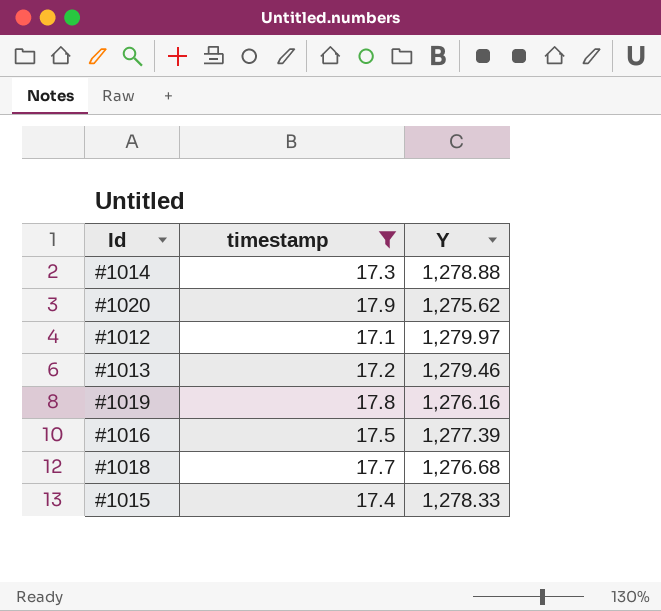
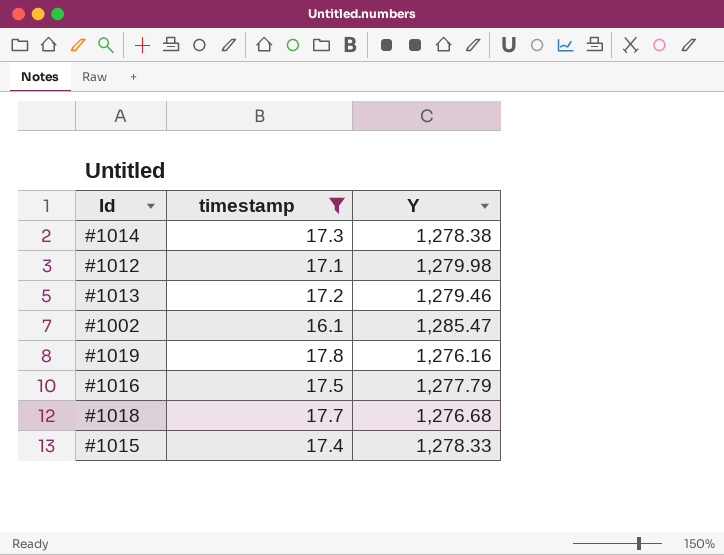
row #1020: 17.9 | 1,275.62 -> none
#1014 | Y: 1,278.88 -> 1,278.38
#1012 | Y: 1,279.97 -> 1,279.98
row #1002: none -> 16.1 | 1,285.47
#1016 | Y: 1,277.39 -> 1,277.79

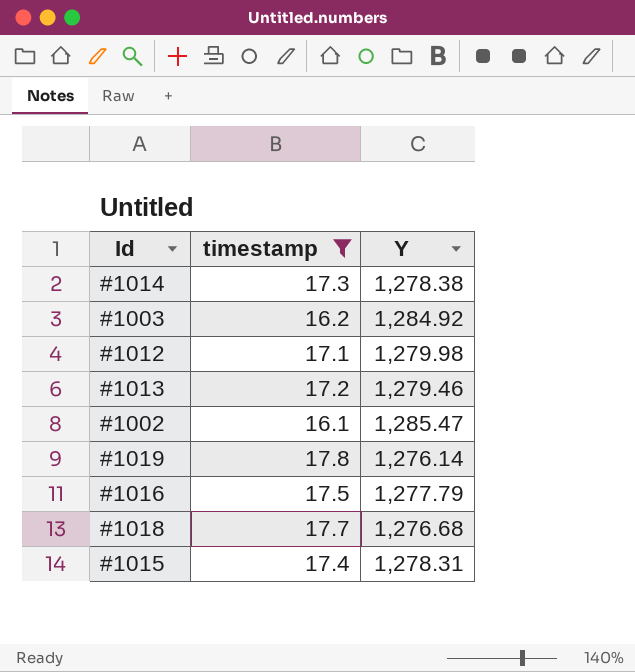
row #1003: none -> 16.2 | 1,284.92
#1019 | Y: 1,276.16 -> 1,276.14
#1015 | Y: 1,278.33 -> 1,278.31

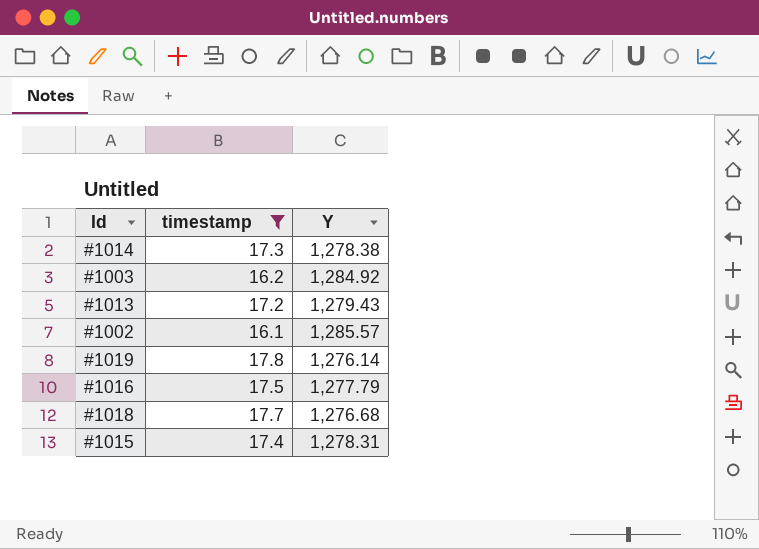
row #1012: 17.1 | 1,279.98 -> none
#1013 | Y: 1,279.46 -> 1,279.43
#1002 | Y: 1,285.47 -> 1,285.57

